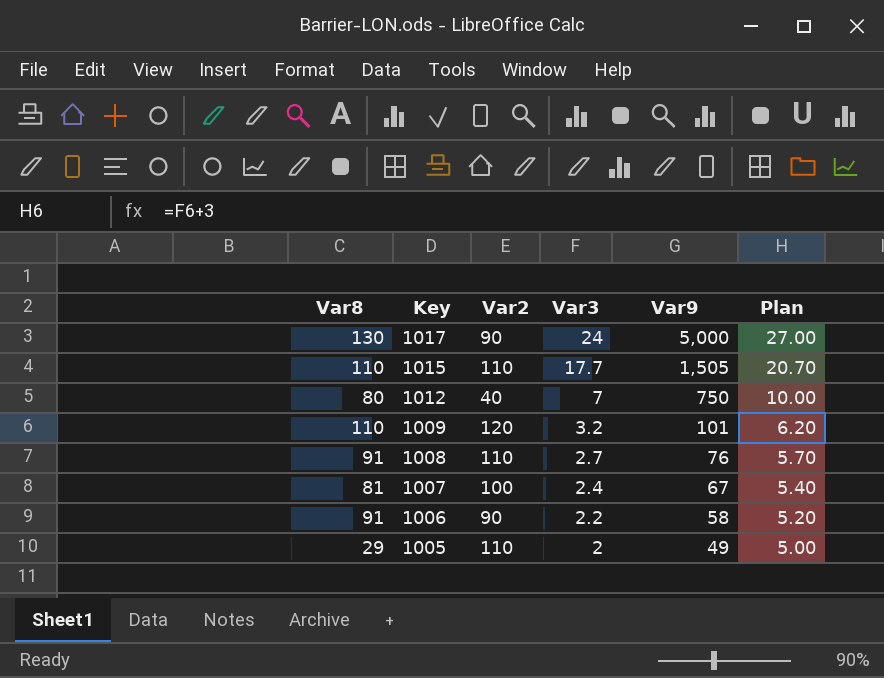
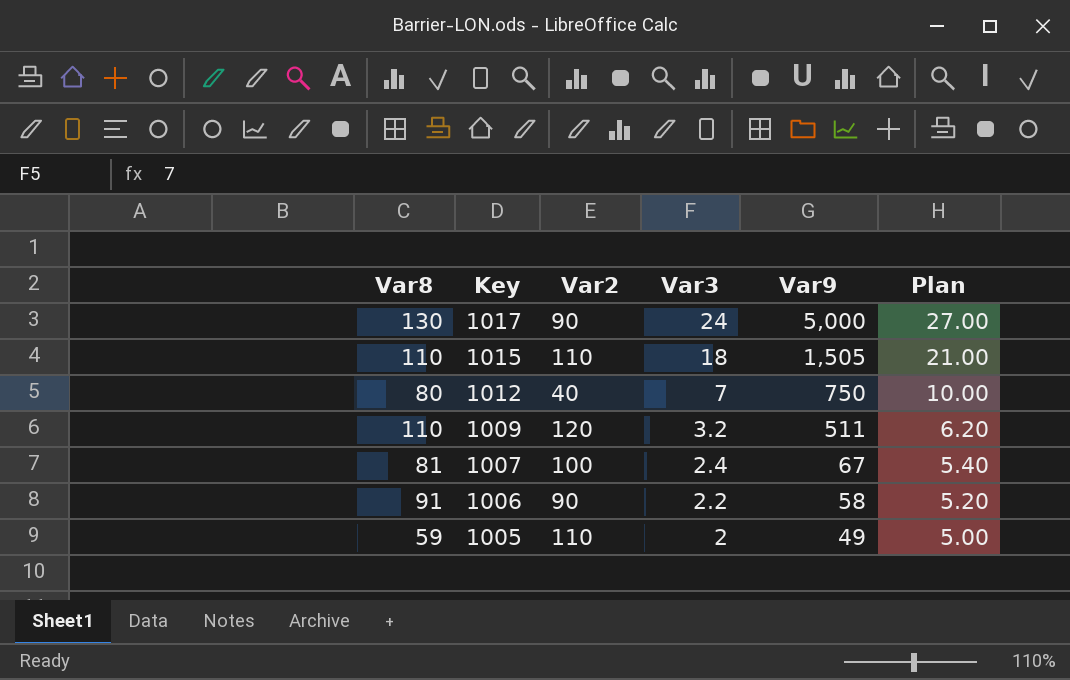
row 1008: 91 | 110 | 2.7 | 76 | 5.70 -> none
1015 | Var3: 17.7 -> 18
1015 | Plan: 20.70 -> 21.00
1009 | Var9: 101 -> 511
1005 | Var8: 29 -> 59

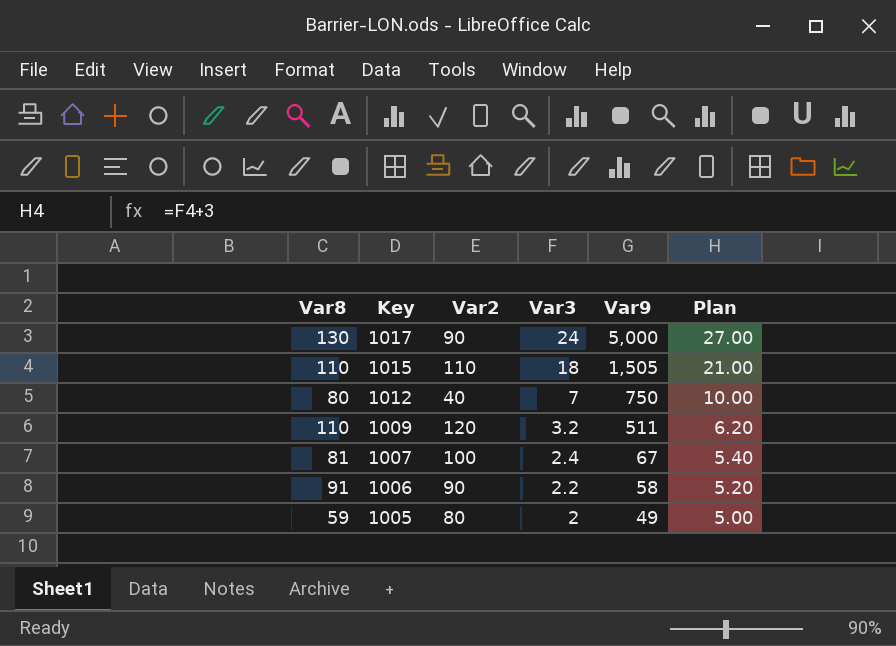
1005 | Var2: 110 -> 80

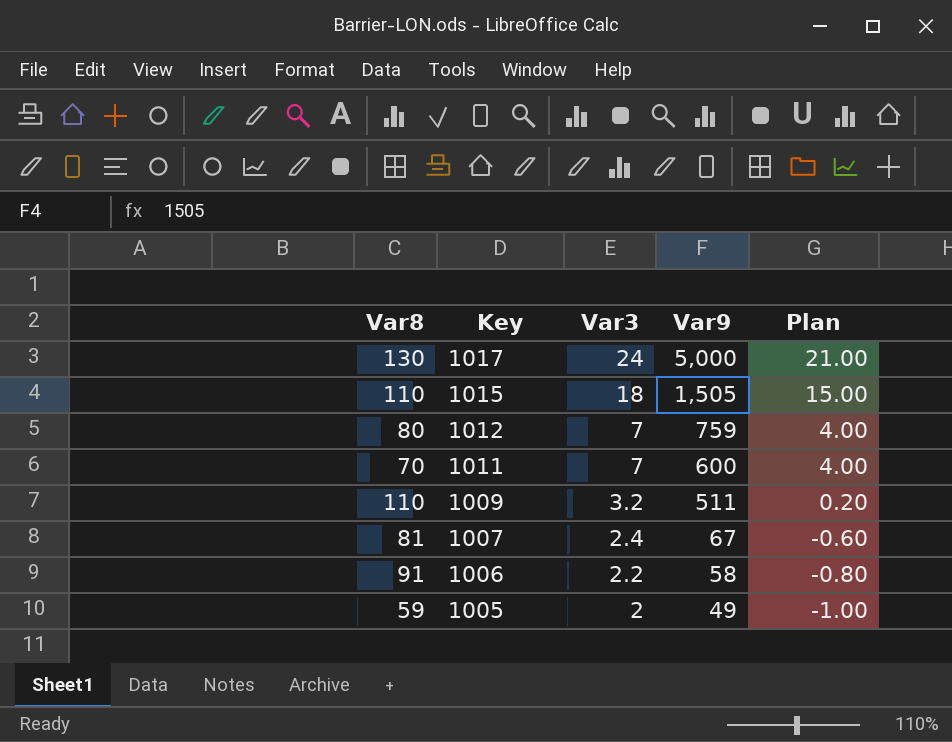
column Var2 | position: 3 -> none
column Plan | formula: [Var3] + 3 -> [Var3] - 3
1012 | Var9: 750 -> 759
row 1011: none -> 70 | 7 | 600 | 4.00

